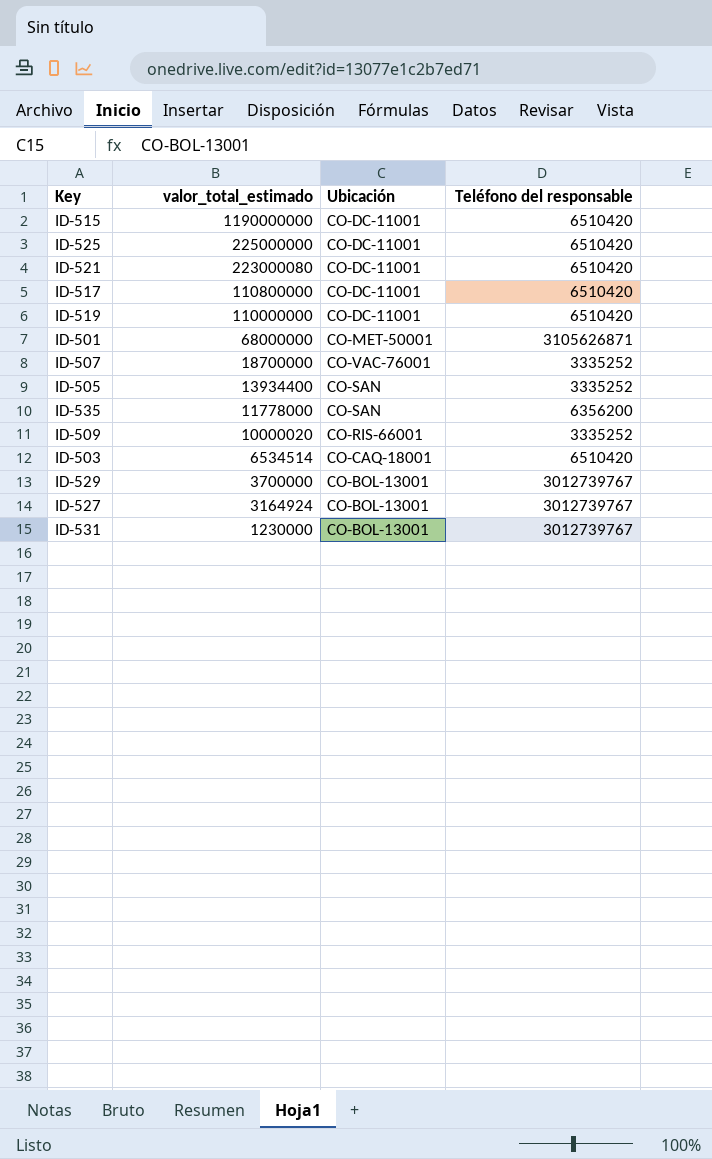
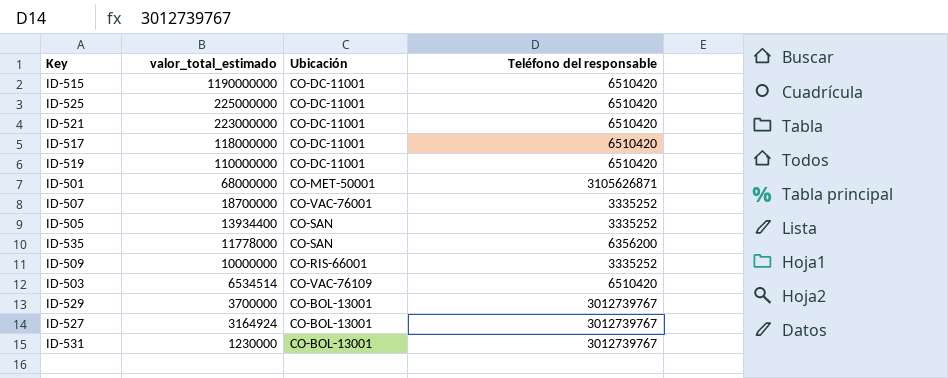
ID-521 | valor_total_estimado: 223000080 -> 223000000
ID-517 | valor_total_estimado: 110800000 -> 118000000
ID-509 | valor_total_estimado: 10000020 -> 10000000
ID-503 | Ubicación: CO-CAQ-18001 -> CO-VAC-76109

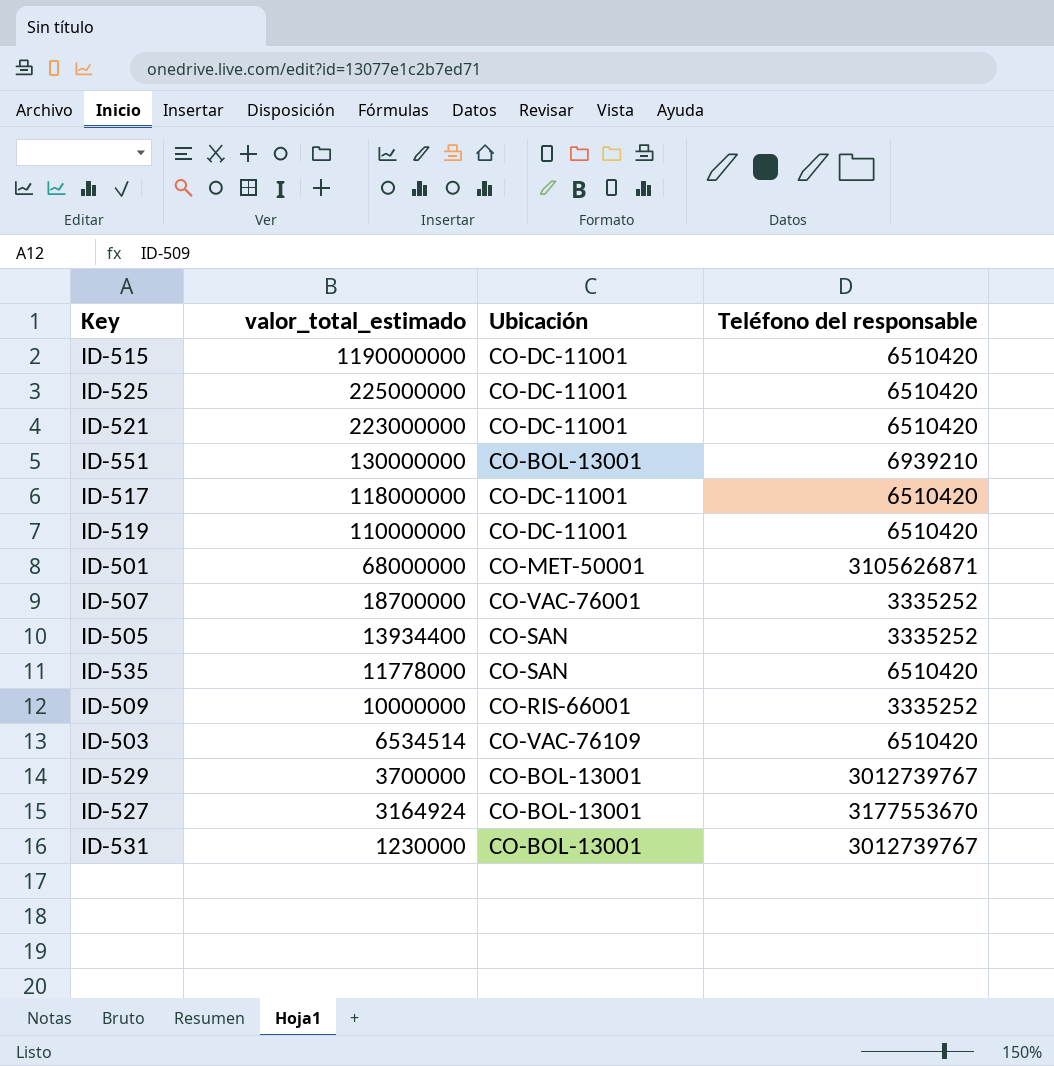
row ID-551: none -> 130000000 | CO-BOL-13001 | 6939210
ID-535 | Teléfono del responsable: 6356200 -> 6510420
ID-527 | Teléfono del responsable: 3012739767 -> 3177553670

